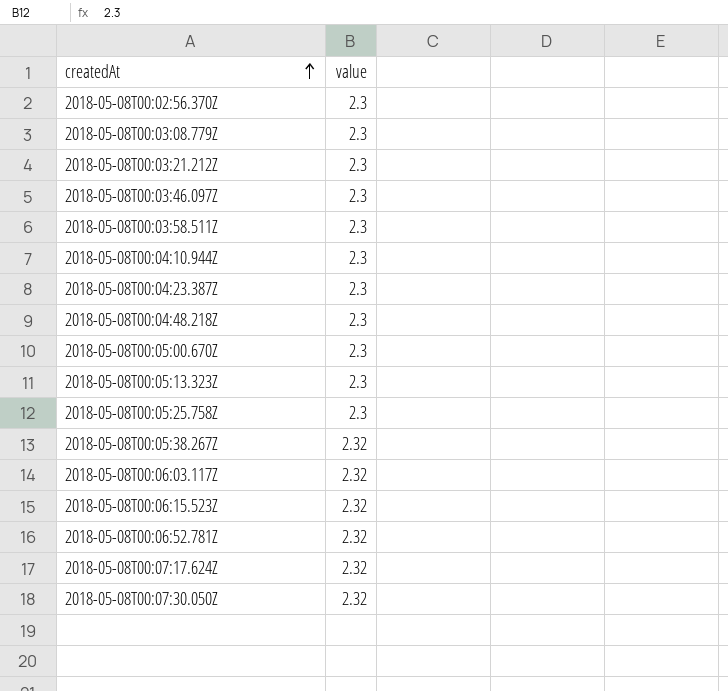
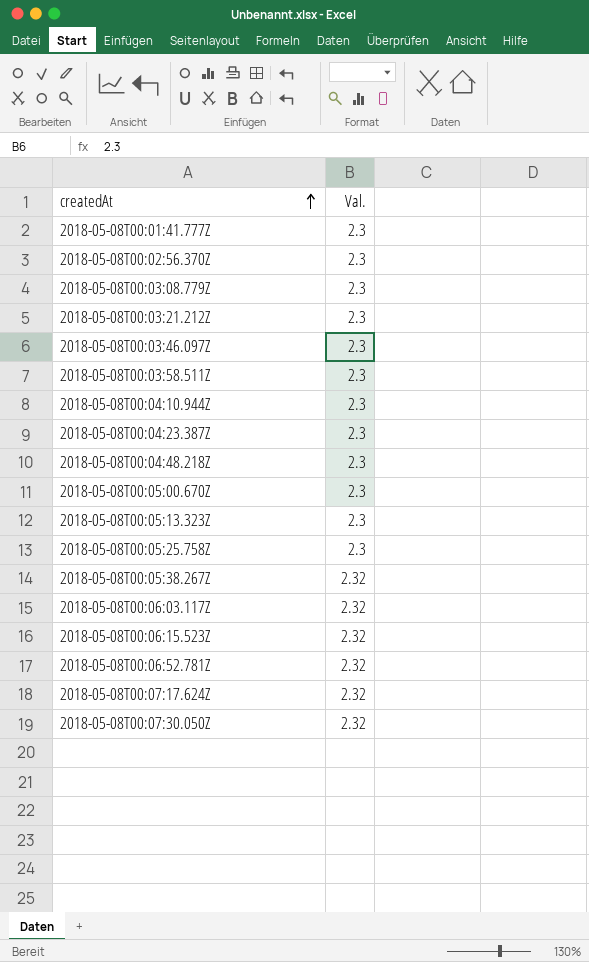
column name: value -> Val.
row 2018-05-08T00:01:41.777Z: none -> 2.3

